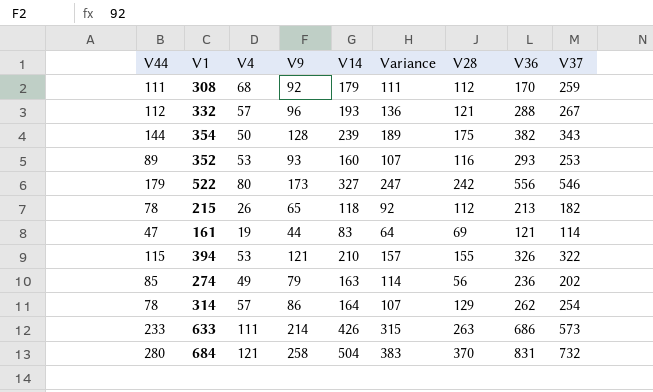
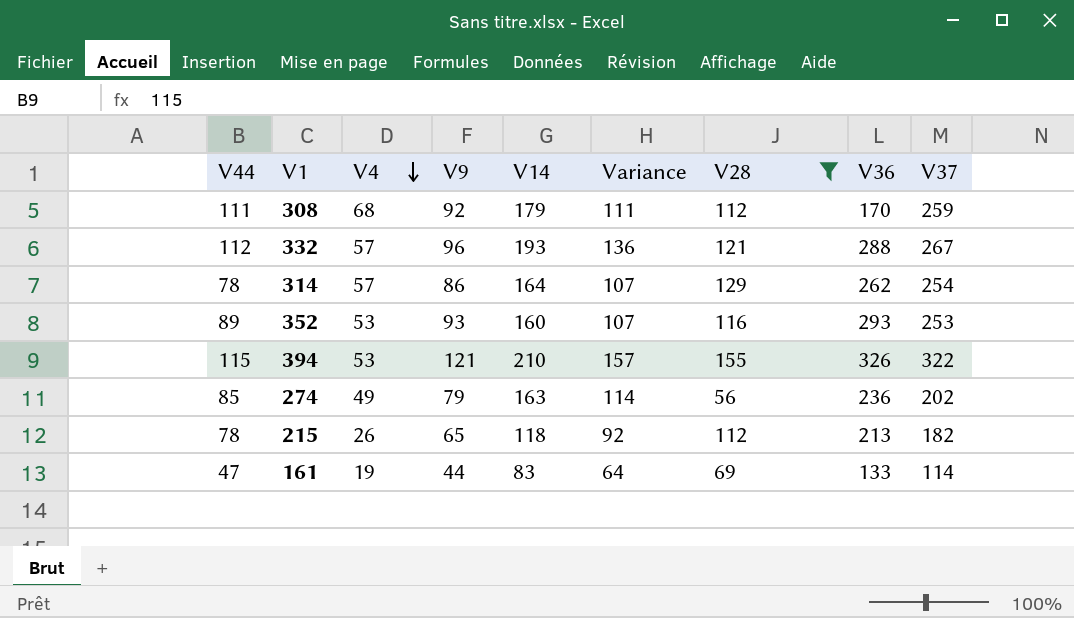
filter: none -> V28 <= 155
row order: none -> V4 descending
161 | V36: 121 -> 133

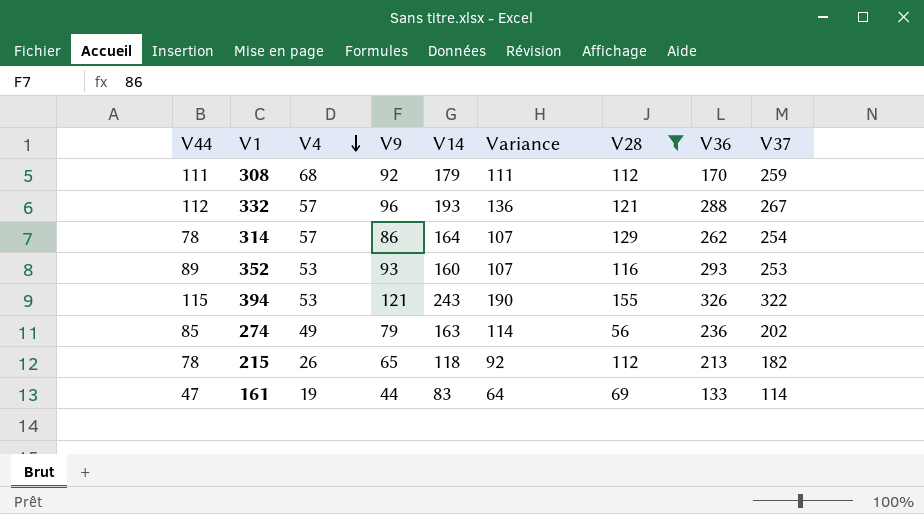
394 | V14: 210 -> 243
394 | Variance: 157 -> 190

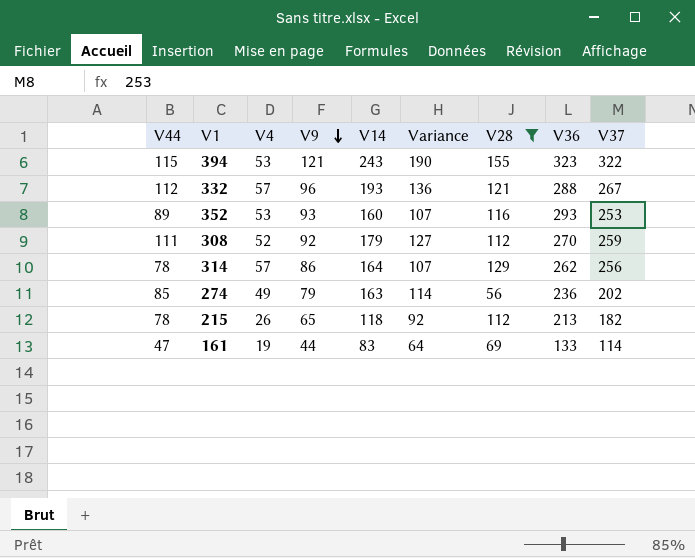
row order: V4 descending -> V9 descending
394 | V36: 326 -> 323
308 | V4: 68 -> 52
308 | Variance: 111 -> 127
308 | V36: 170 -> 270
314 | V37: 254 -> 256

